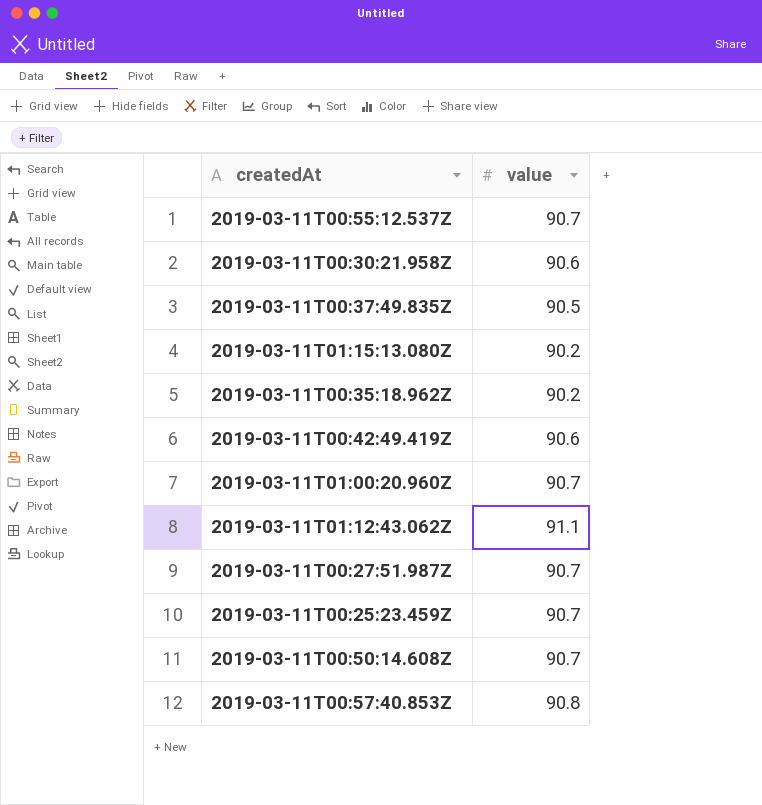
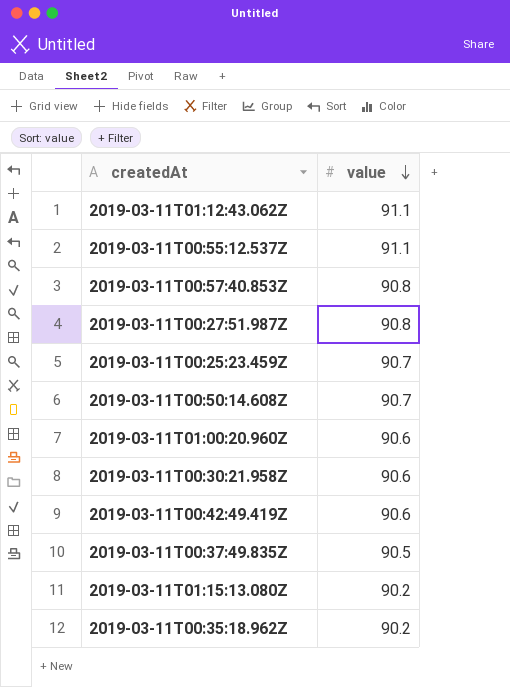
row order: none -> value descending
2019-03-11T00:55:12.537Z | value: 90.7 -> 91.1
2019-03-11T00:27:51.987Z | value: 90.7 -> 90.8
2019-03-11T01:00:20.960Z | value: 90.7 -> 90.6

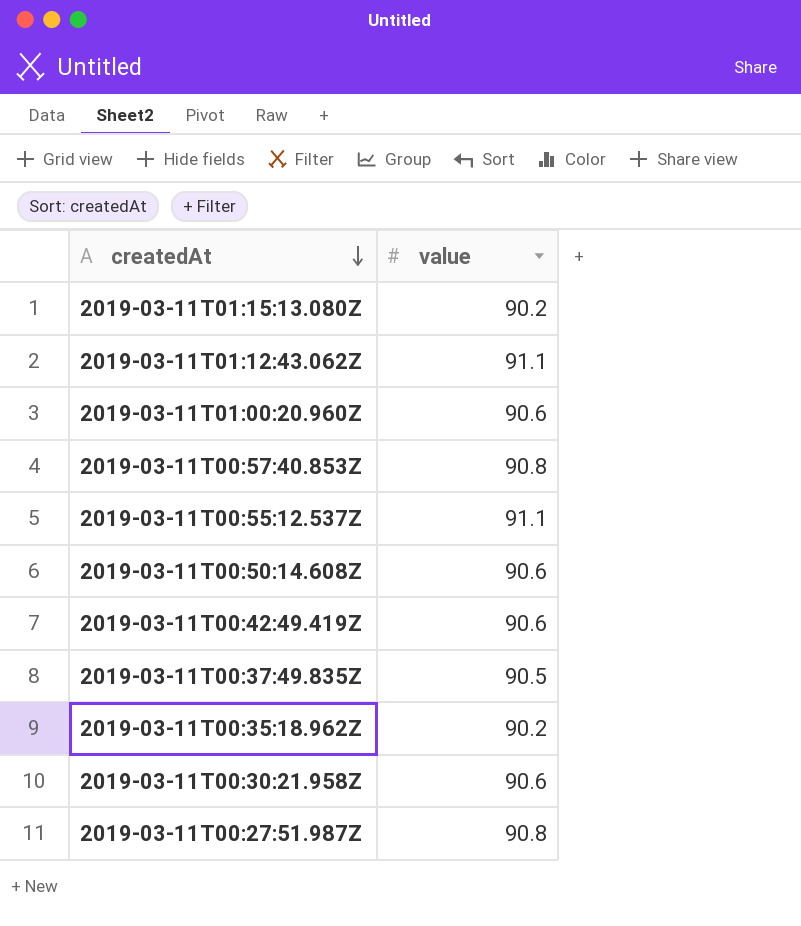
row order: value descending -> createdAt descending
row 2019-03-11T00:25:23.459Z: 90.7 -> none
2019-03-11T00:50:14.608Z | value: 90.7 -> 90.6

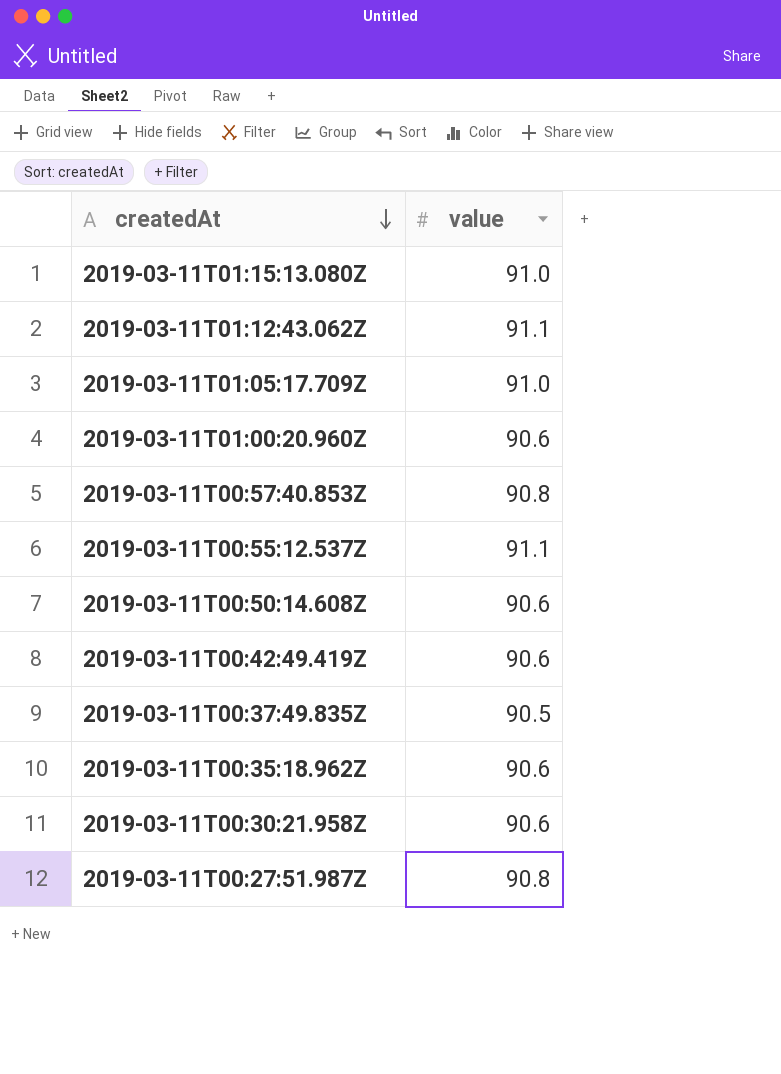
2019-03-11T01:15:13.080Z | value: 90.2 -> 91.0
row 2019-03-11T01:05:17.709Z: none -> 91.0
2019-03-11T00:35:18.962Z | value: 90.2 -> 90.6

